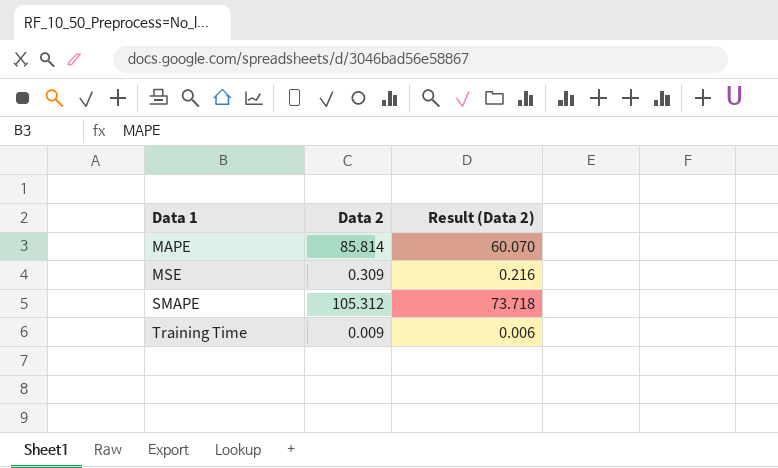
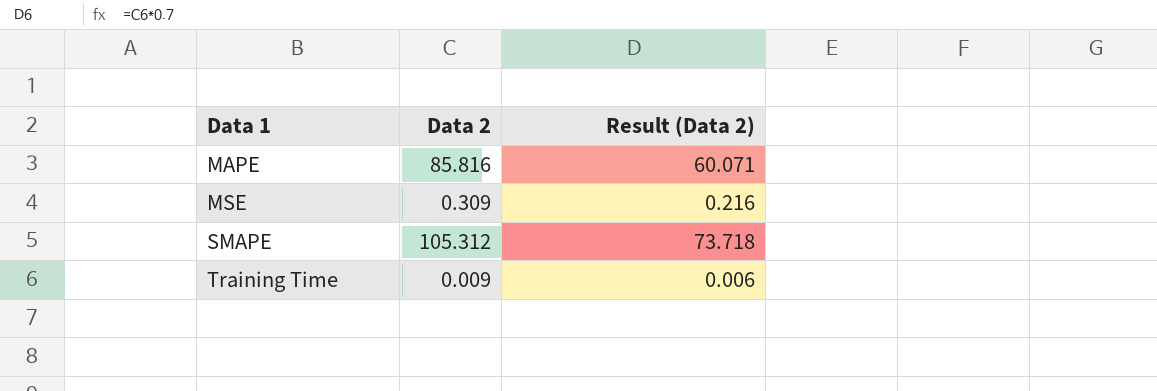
MAPE | Data 2: 85.814 -> 85.816
MAPE | Result (Data 2): 60.070 -> 60.071

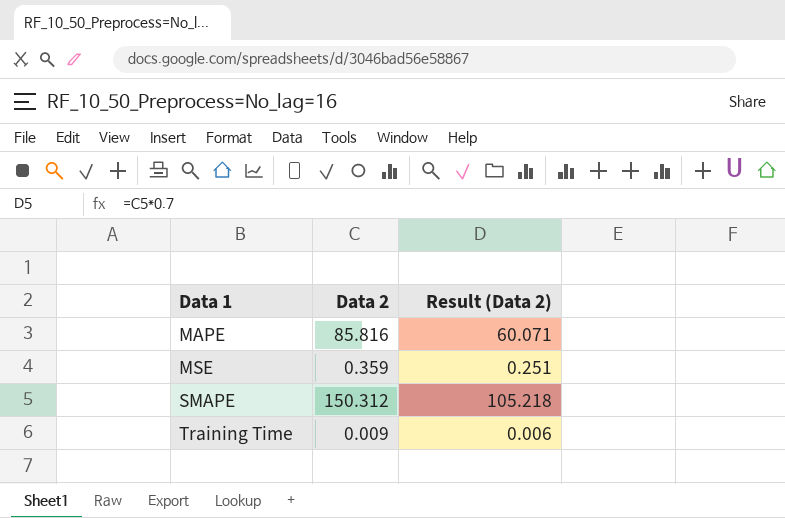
MSE | Data 2: 0.309 -> 0.359
MSE | Result (Data 2): 0.216 -> 0.251
SMAPE | Data 2: 105.312 -> 150.312
SMAPE | Result (Data 2): 73.718 -> 105.218

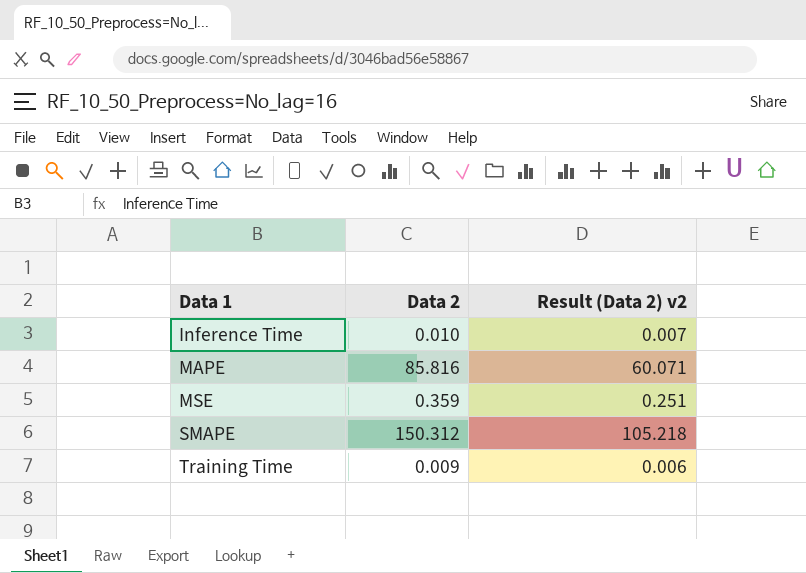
column name: Result (Data 2) -> Result (Data 2) v2
row Inference Time: none -> 0.010 | 0.007

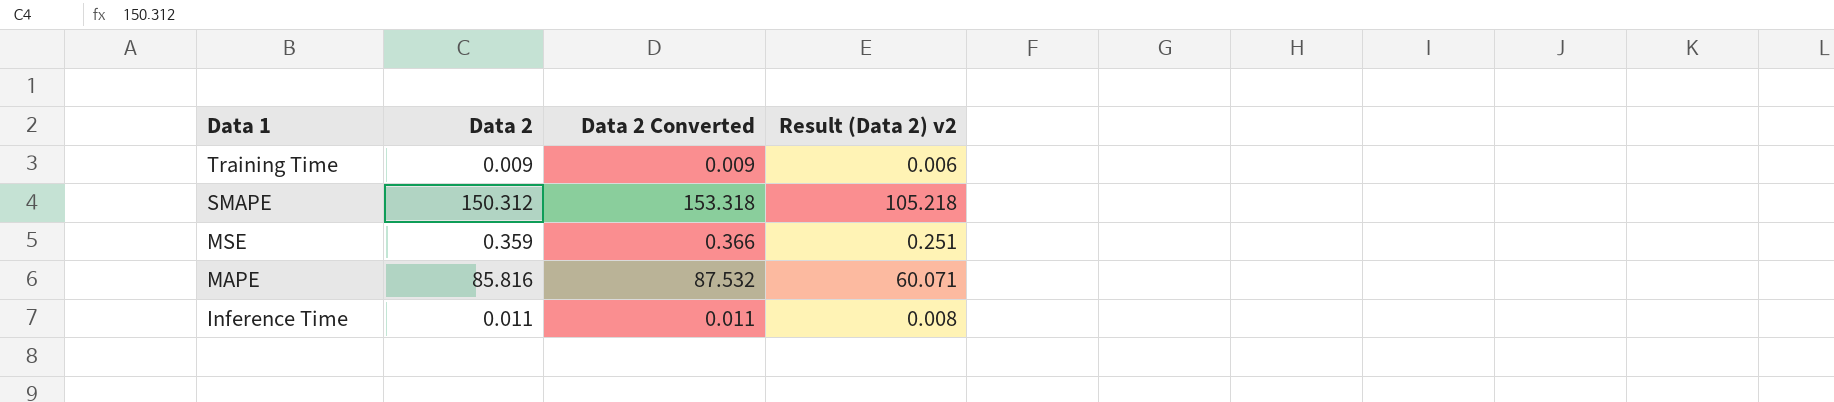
row order: Data 1 ascending -> Data 1 descending
column Data 2 Converted | formula: none -> [Data 2] * 1.02
Inference Time | Data 2: 0.010 -> 0.011
Inference Time | Result (Data 2) v2: 0.007 -> 0.008

